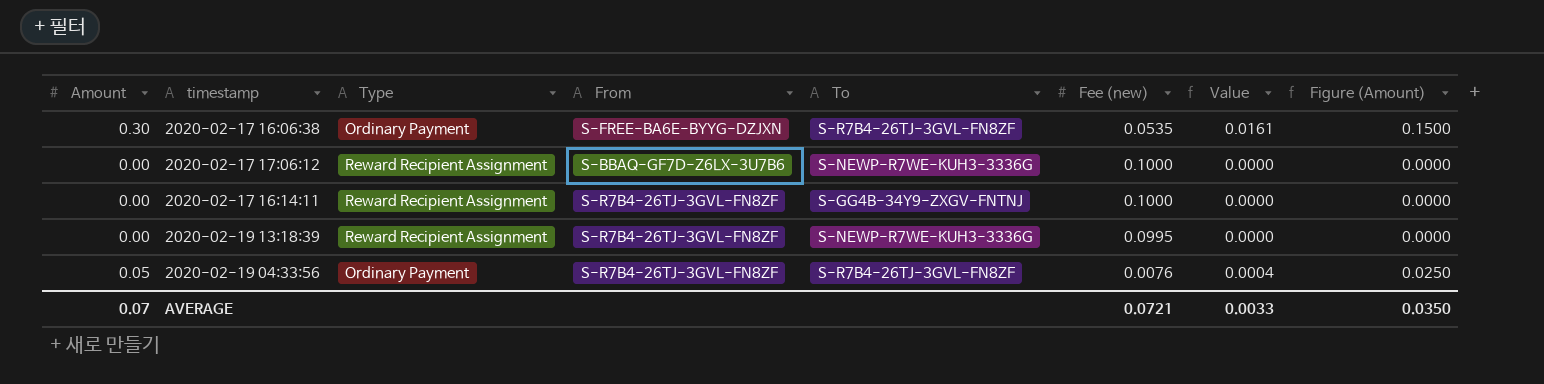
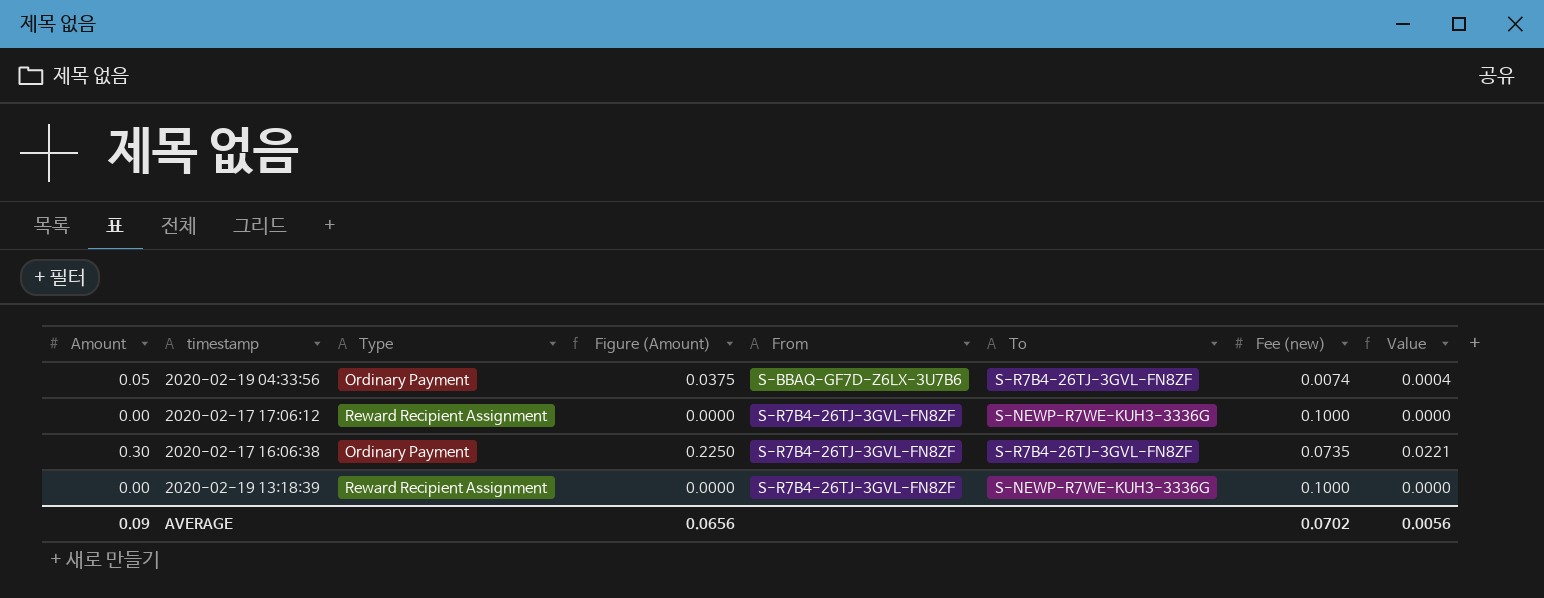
row order: none -> From ascending
column Figure (Amount) | formula: [Amount] * 0.5 -> [Amount] * 0.75
column Figure (Amount) | position: 8 -> 4
row 2020-02-17 16:14:11: 0.00 | Reward Recipient Assignment | S-R7B4-26TJ-3GVL-FN8ZF | S-GG4B-34Y9-ZXGV-FNTNJ | 0.1000 | 0.0000 | 0.0000 -> none
2020-02-19 04:33:56 | From: S-R7B4-26TJ-3GVL-FN8ZF -> S-BBAQ-GF7D-Z6LX-3U7B6
2020-02-19 04:33:56 | Fee (new): 0.0076 -> 0.0074
2020-02-17 17:06:12 | From: S-BBAQ-GF7D-Z6LX-3U7B6 -> S-R7B4-26TJ-3GVL-FN8ZF
2020-02-17 16:06:38 | From: S-FREE-BA6E-BYYG-DZJXN -> S-R7B4-26TJ-3GVL-FN8ZF
2020-02-17 16:06:38 | Fee (new): 0.0535 -> 0.0735
2020-02-17 16:06:38 | Value: 0.0161 -> 0.0221
2020-02-19 13:18:39 | Fee (new): 0.0995 -> 0.1000
AVERAGE | Amount: 0.07 -> 0.09
AVERAGE | Figure (Amount): 0.0350 -> 0.0656
AVERAGE | Fee (new): 0.0721 -> 0.0702
AVERAGE | Value: 0.0033 -> 0.0056

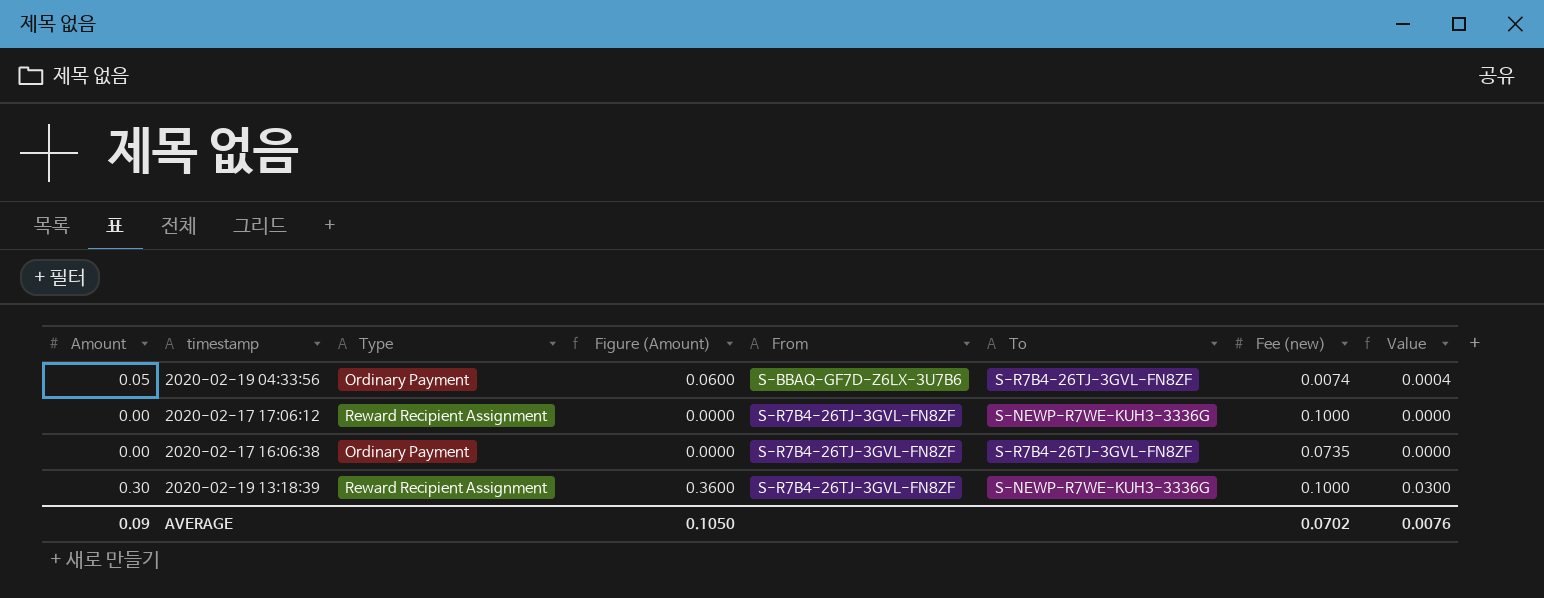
column Figure (Amount) | formula: [Amount] * 0.75 -> [Amount] * 1.2
2020-02-17 16:06:38 | Amount: 0.30 -> 0.00
2020-02-17 16:06:38 | Value: 0.0221 -> 0.0000
2020-02-19 13:18:39 | Amount: 0.00 -> 0.30
2020-02-19 13:18:39 | Value: 0.0000 -> 0.0300
AVERAGE | Figure (Amount): 0.0656 -> 0.1050
AVERAGE | Value: 0.0056 -> 0.0076

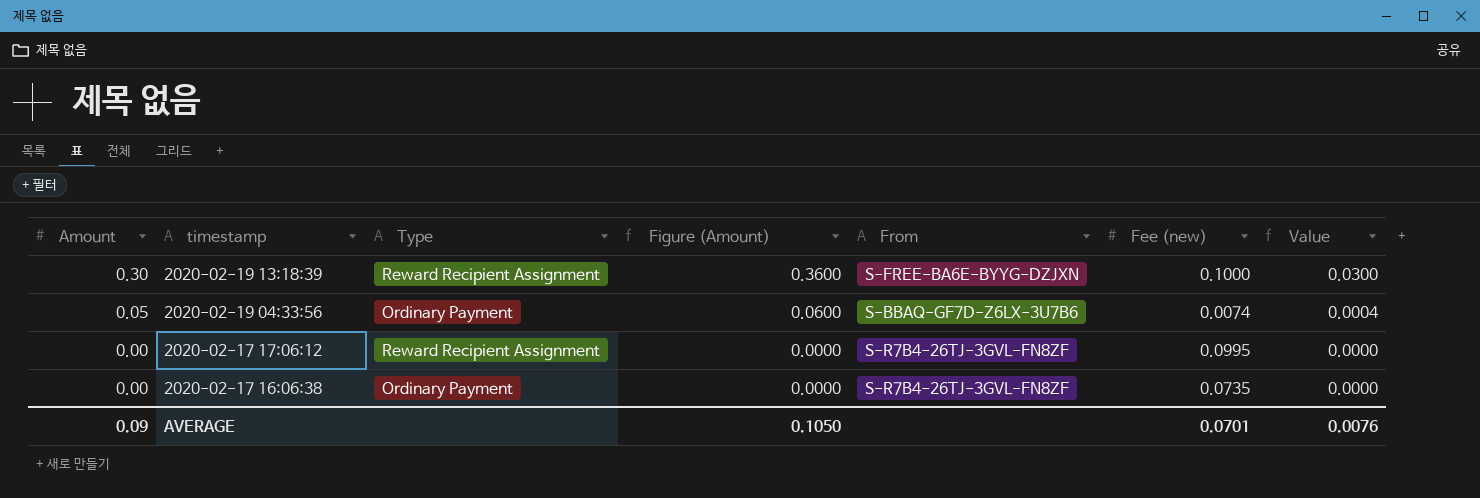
row order: From ascending -> Amount descending
column To | position: 6 -> none
2020-02-19 13:18:39 | From: S-R7B4-26TJ-3GVL-FN8ZF -> S-FREE-BA6E-BYYG-DZJXN
2020-02-17 17:06:12 | Fee (new): 0.1000 -> 0.0995
AVERAGE | Fee (new): 0.0702 -> 0.0701

